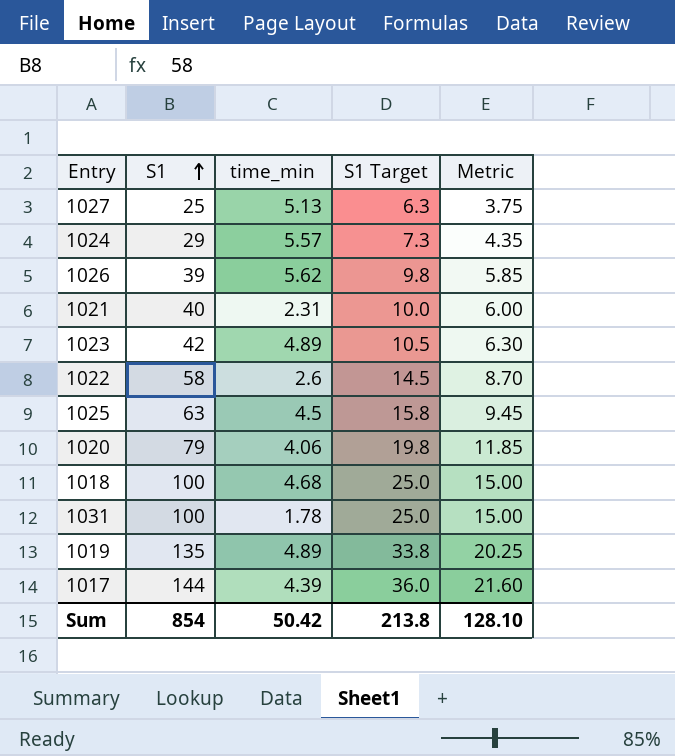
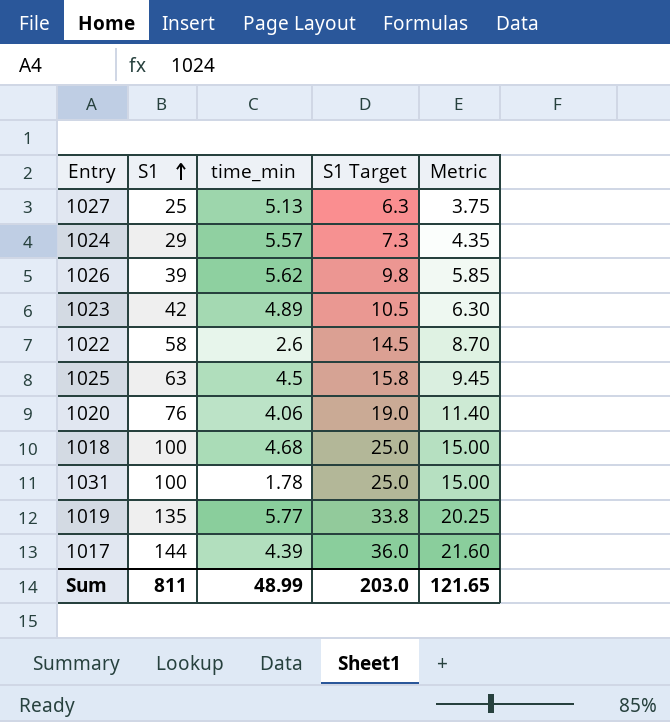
row 1021: 40 | 2.31 | 10.0 | 6.00 -> none
1020 | S1: 79 -> 76
1020 | S1 Target: 19.8 -> 19.0
1020 | Metric: 11.85 -> 11.40
1019 | time_min: 4.89 -> 5.77
Sum | S1: 854 -> 811
Sum | time_min: 50.42 -> 48.99
Sum | S1 Target: 213.8 -> 203.0
Sum | Metric: 128.10 -> 121.65

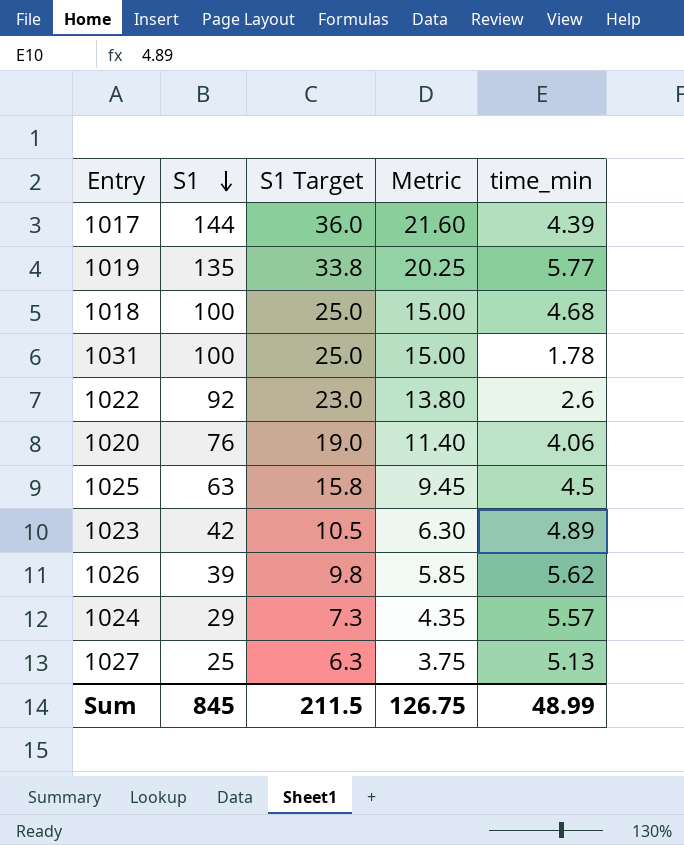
row order: S1 ascending -> S1 descending
column time_min | position: 3 -> 5
1022 | S1: 58 -> 92
1022 | S1 Target: 14.5 -> 23.0
1022 | Metric: 8.70 -> 13.80
Sum | S1: 811 -> 845
Sum | S1 Target: 203.0 -> 211.5
Sum | Metric: 121.65 -> 126.75

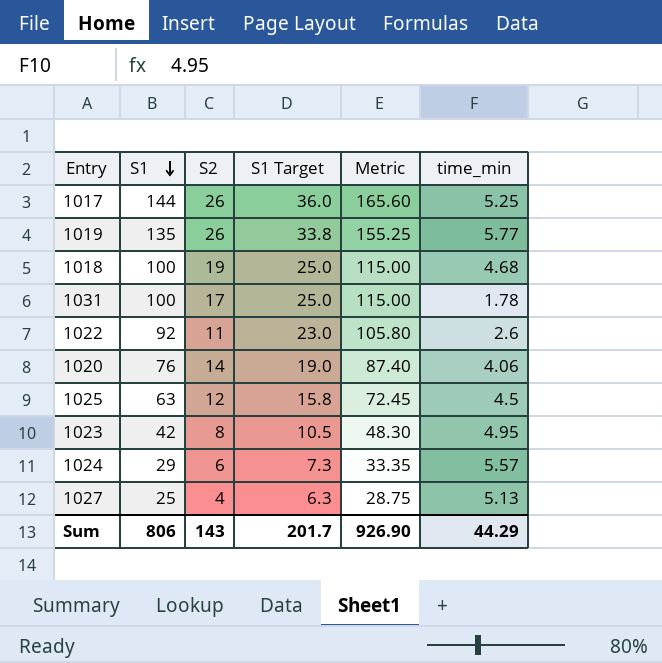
column S2 | position: none -> 3
column Metric | formula: [S1] * 0.15 -> [S1] * 1.15
row 1026: 39 | 9.8 | 5.85 | 5.62 -> none
1017 | time_min: 4.39 -> 5.25
1023 | time_min: 4.89 -> 4.95
Sum | S1: 845 -> 806
Sum | S1 Target: 211.5 -> 201.7
Sum | Metric: 126.75 -> 926.90
Sum | time_min: 48.99 -> 44.29

